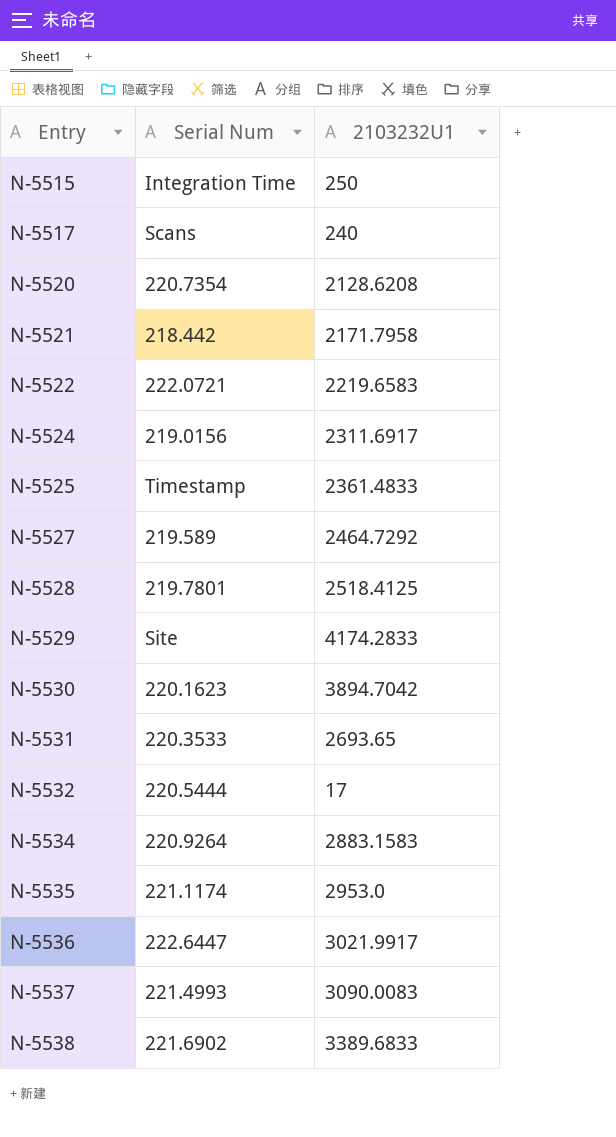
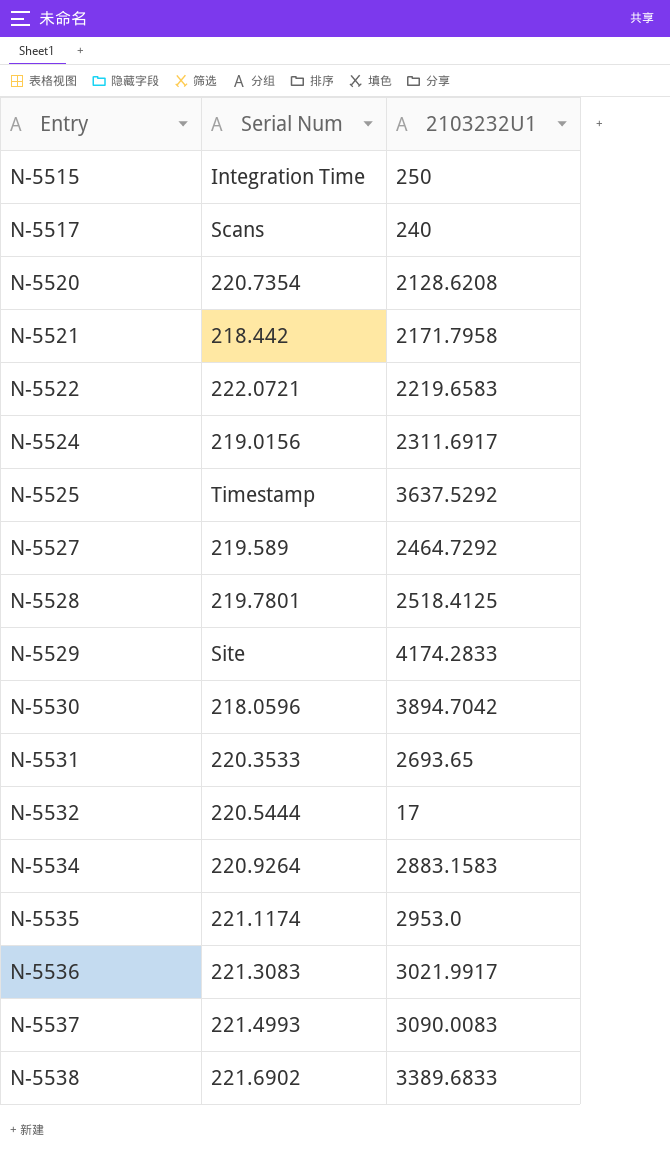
N-5525 | 2103232U1: 2361.4833 -> 3637.5292
N-5530 | Serial Num: 220.1623 -> 218.0596
N-5536 | Serial Num: 222.6447 -> 221.3083

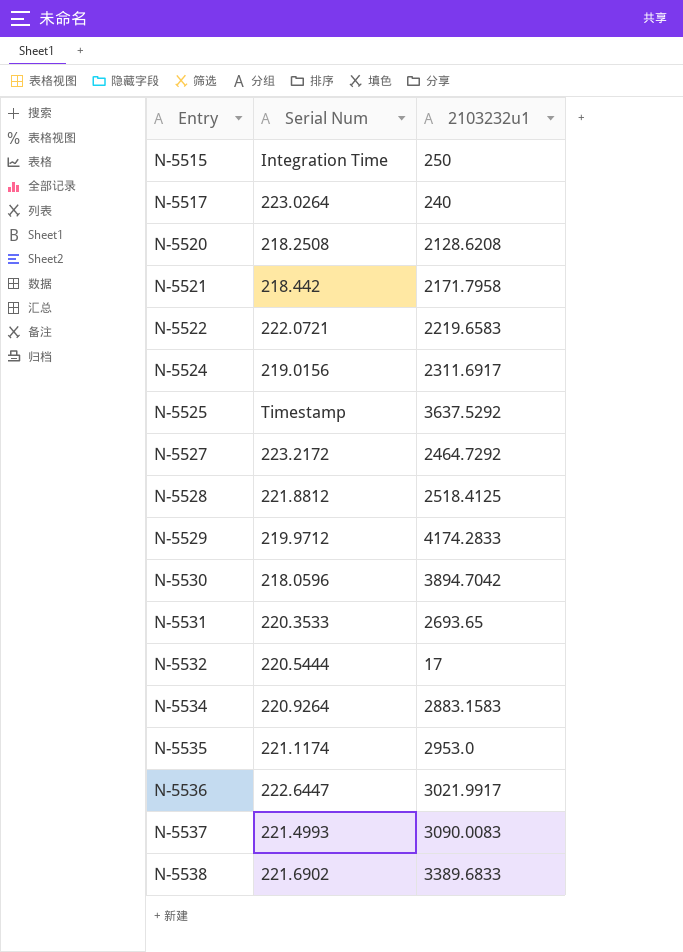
column name: 2103232U1 -> 2103232u1
N-5517 | Serial Num: Scans -> 223.0264
N-5520 | Serial Num: 220.7354 -> 218.2508
N-5527 | Serial Num: 219.589 -> 223.2172
N-5528 | Serial Num: 219.7801 -> 221.8812
N-5529 | Serial Num: Site -> 219.9712
N-5536 | Serial Num: 221.3083 -> 222.6447

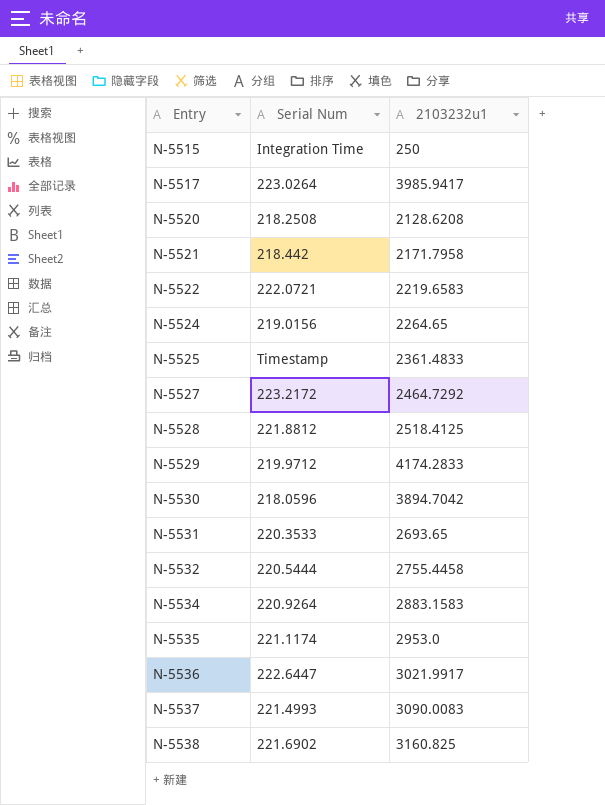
N-5517 | 2103232u1: 240 -> 3985.9417
N-5524 | 2103232u1: 2311.6917 -> 2264.65
N-5525 | 2103232u1: 3637.5292 -> 2361.4833
N-5532 | 2103232u1: 17 -> 2755.4458
N-5538 | 2103232u1: 3389.6833 -> 3160.825

